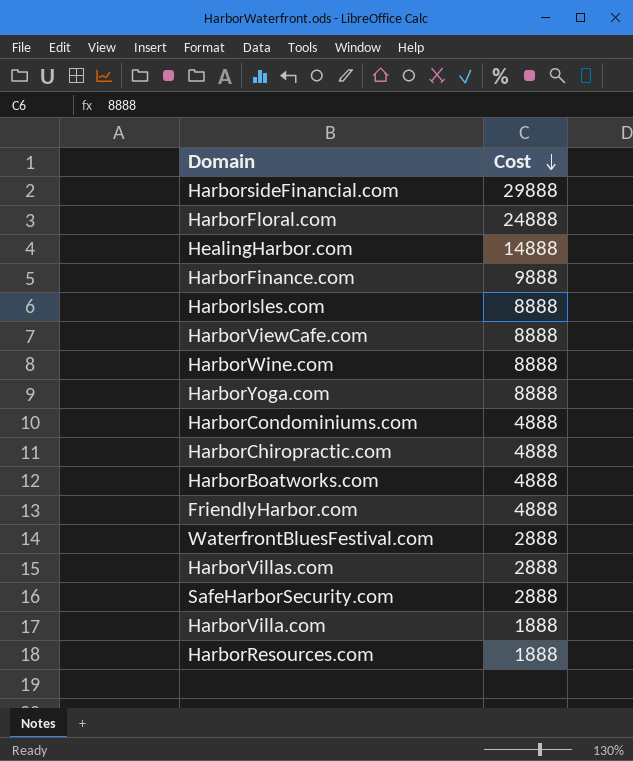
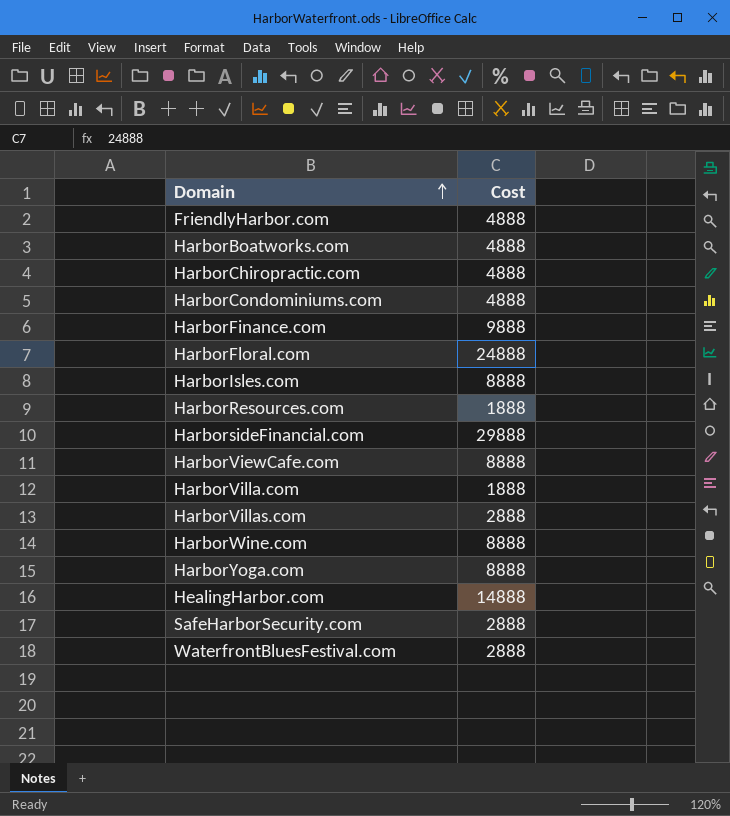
row order: Cost descending -> Domain ascending

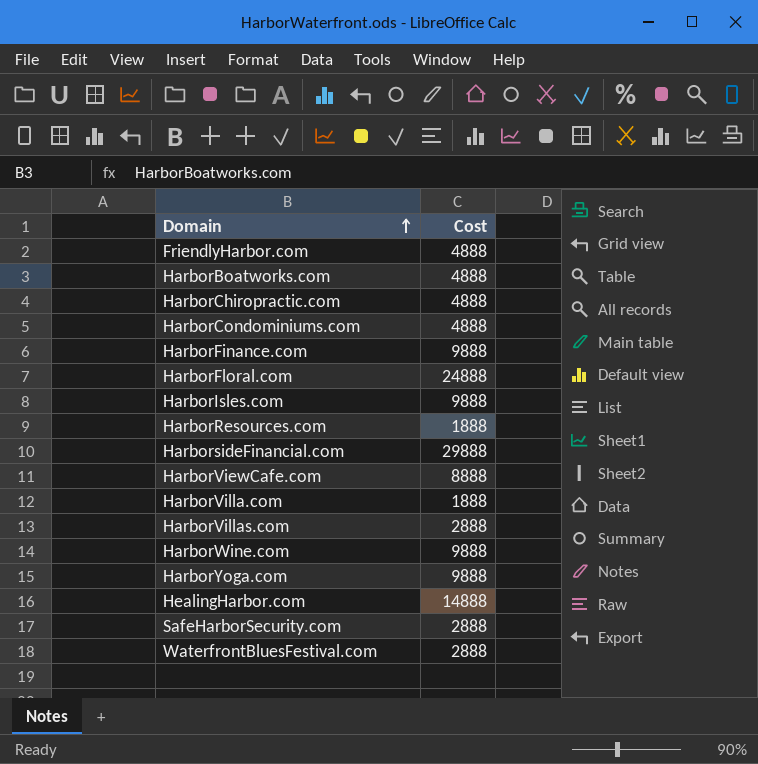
HarborIsles.com | Cost: 8888 -> 9888
HarborWine.com | Cost: 8888 -> 9888
HarborYoga.com | Cost: 8888 -> 9888

